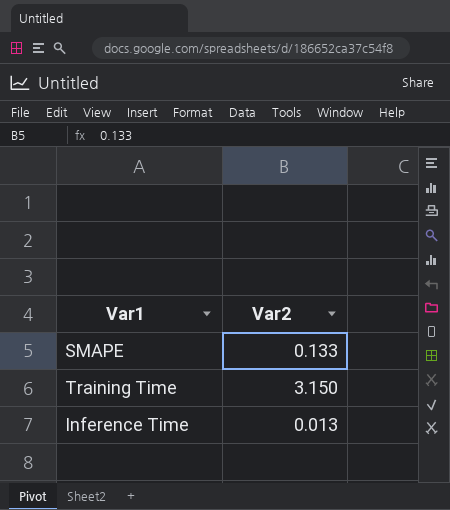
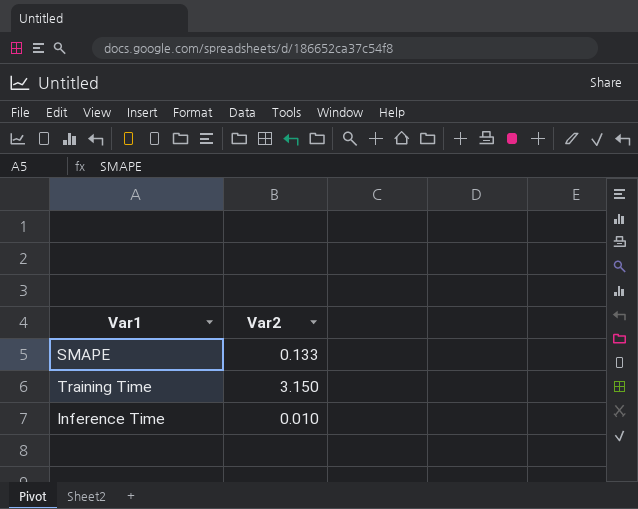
Inference Time | Var2: 0.013 -> 0.010

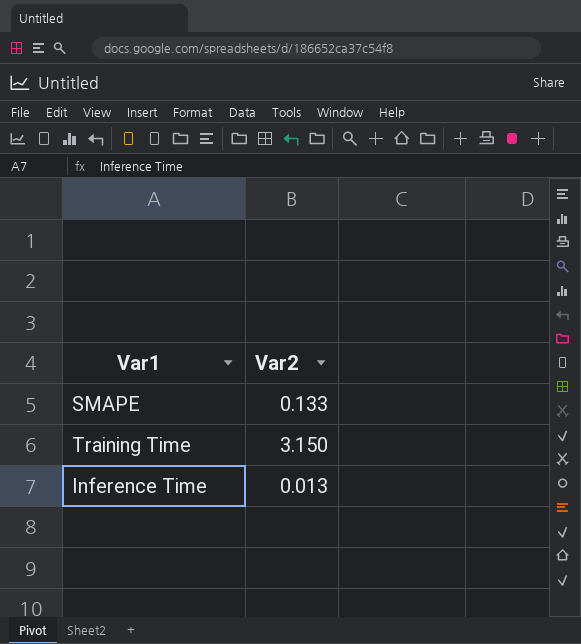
Inference Time | Var2: 0.010 -> 0.013

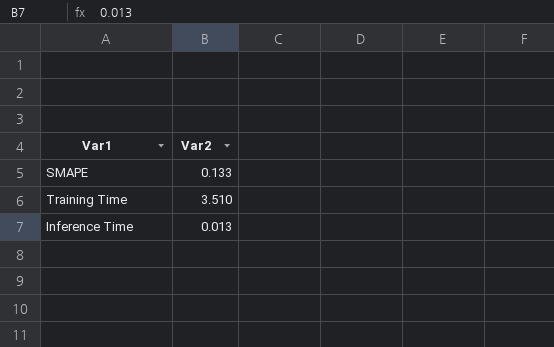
Training Time | Var2: 3.150 -> 3.510

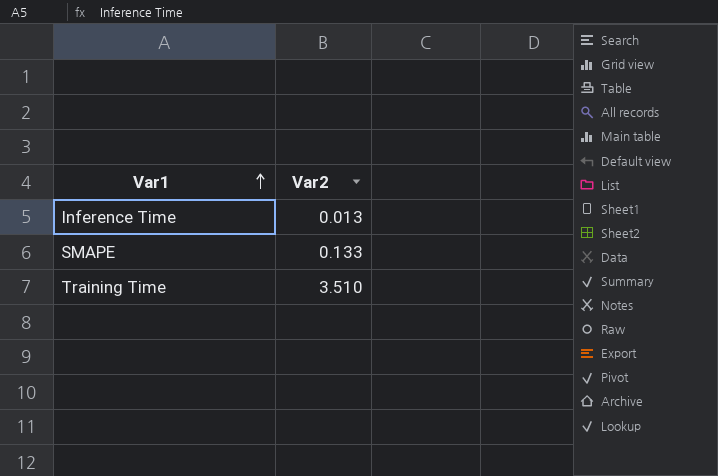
row order: none -> Var1 ascending

